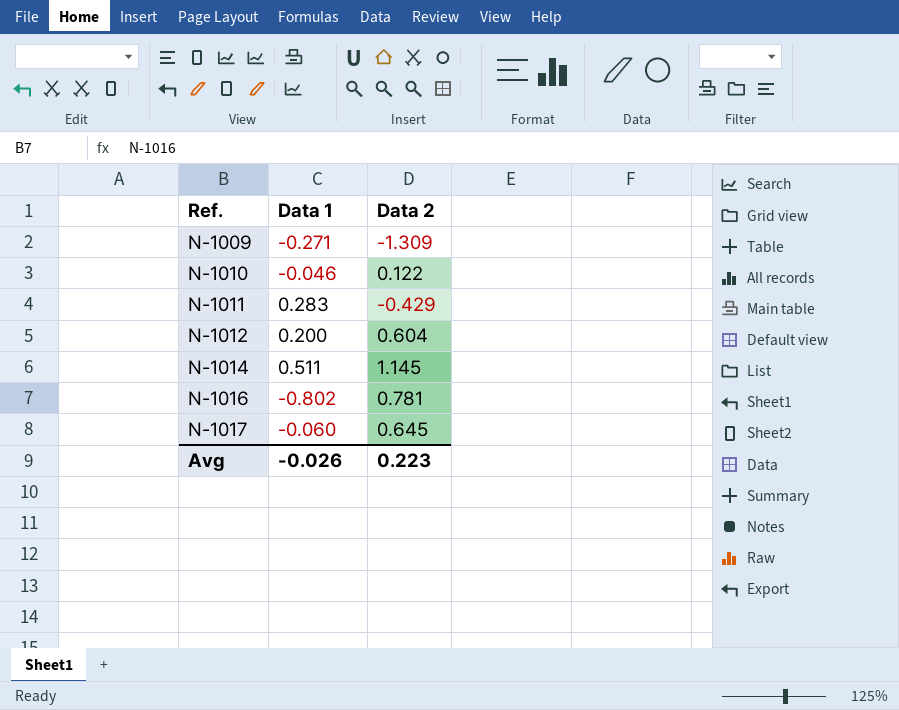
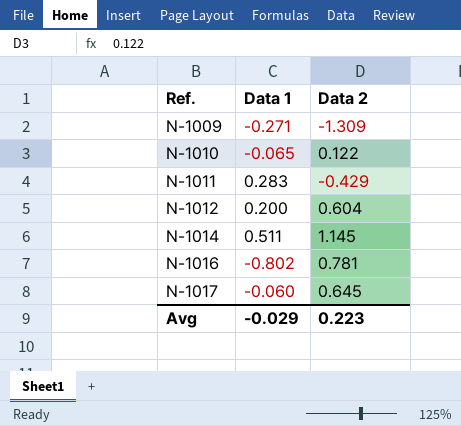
N-1010 | Data 1: -0.046 -> -0.065
Avg | Data 1: -0.026 -> -0.029

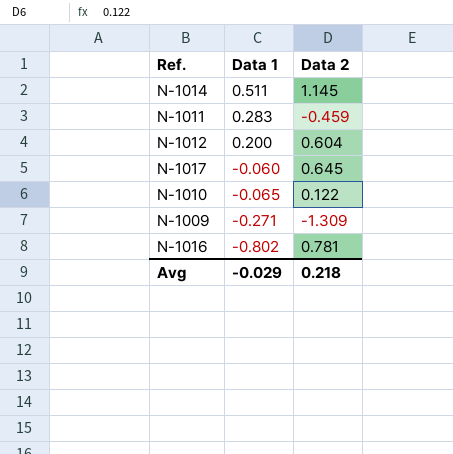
row order: Ref. ascending -> Data 1 descending
N-1011 | Data 2: -0.429 -> -0.459
Avg | Data 2: 0.223 -> 0.218

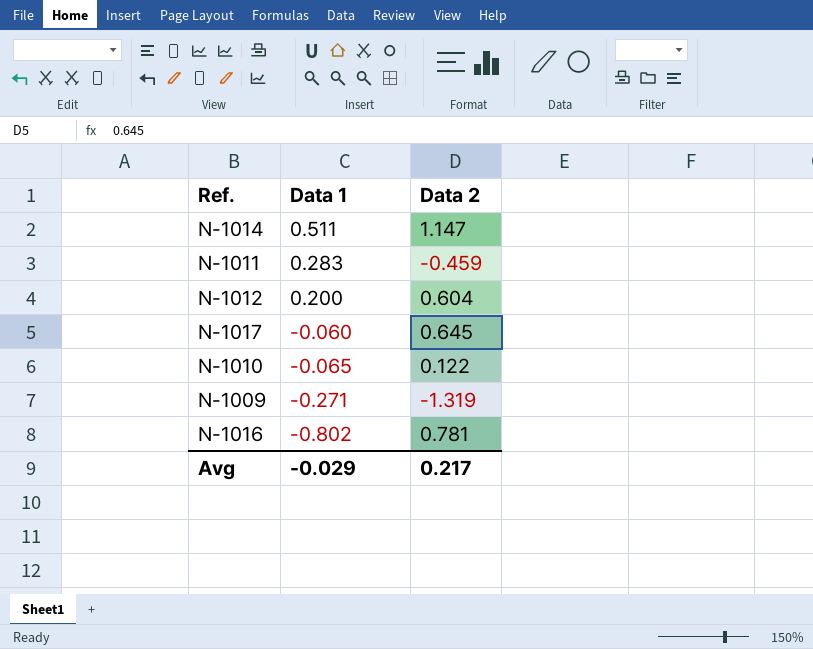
N-1014 | Data 2: 1.145 -> 1.147
N-1009 | Data 2: -1.309 -> -1.319
Avg | Data 2: 0.218 -> 0.217

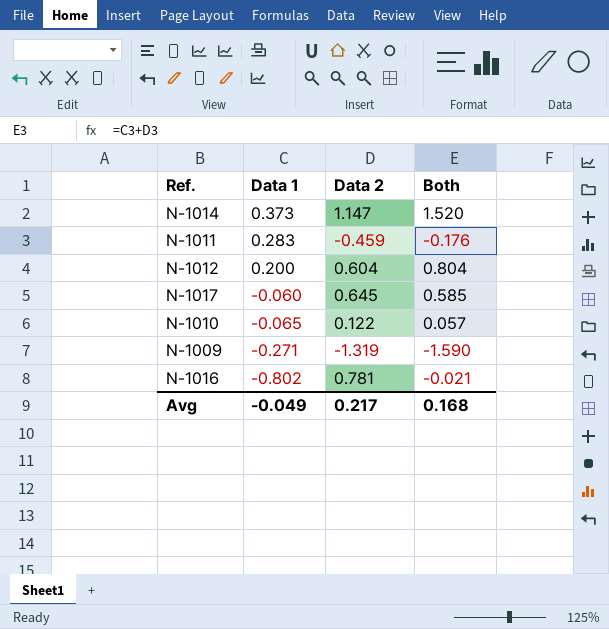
column Both | formula: none -> [Data 1] + [Data 2]
N-1014 | Data 1: 0.511 -> 0.373
Avg | Data 1: -0.029 -> -0.049

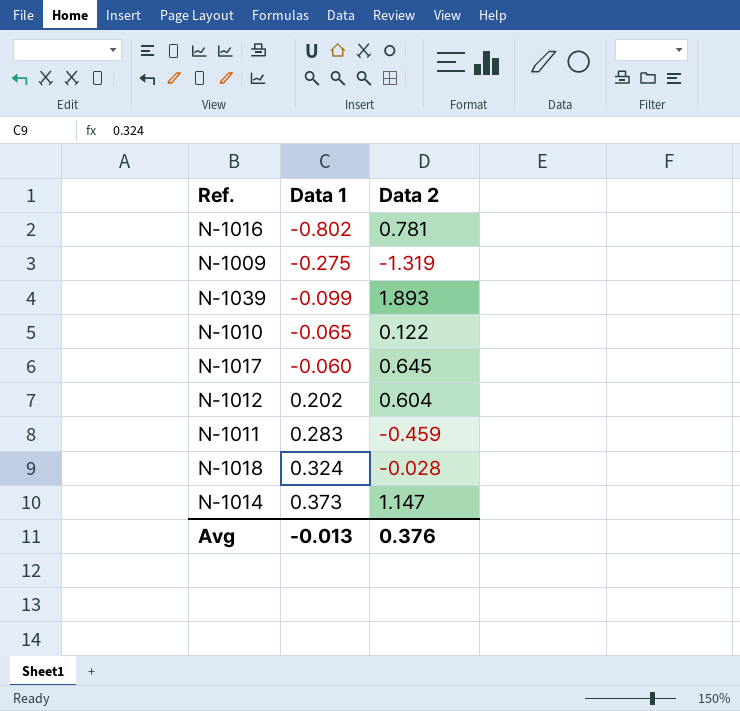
row order: Data 1 descending -> Data 1 ascending
column Both | formula: [Data 1] + [Data 2] -> none
N-1009 | Data 1: -0.271 -> -0.275
row N-1039: none -> -0.099 | 1.893
N-1012 | Data 1: 0.200 -> 0.202
row N-1018: none -> 0.324 | -0.028
Avg | Data 1: -0.049 -> -0.013
Avg | Data 2: 0.217 -> 0.376

